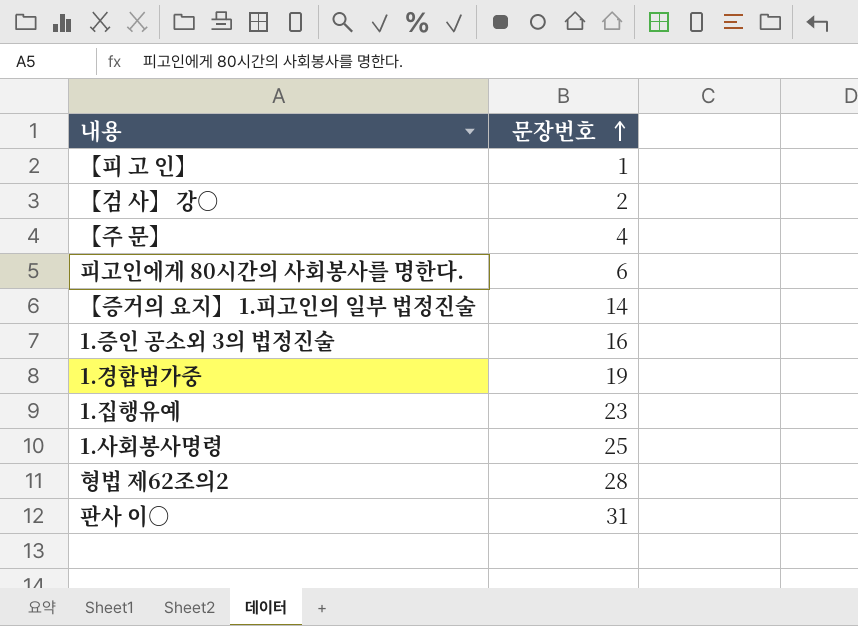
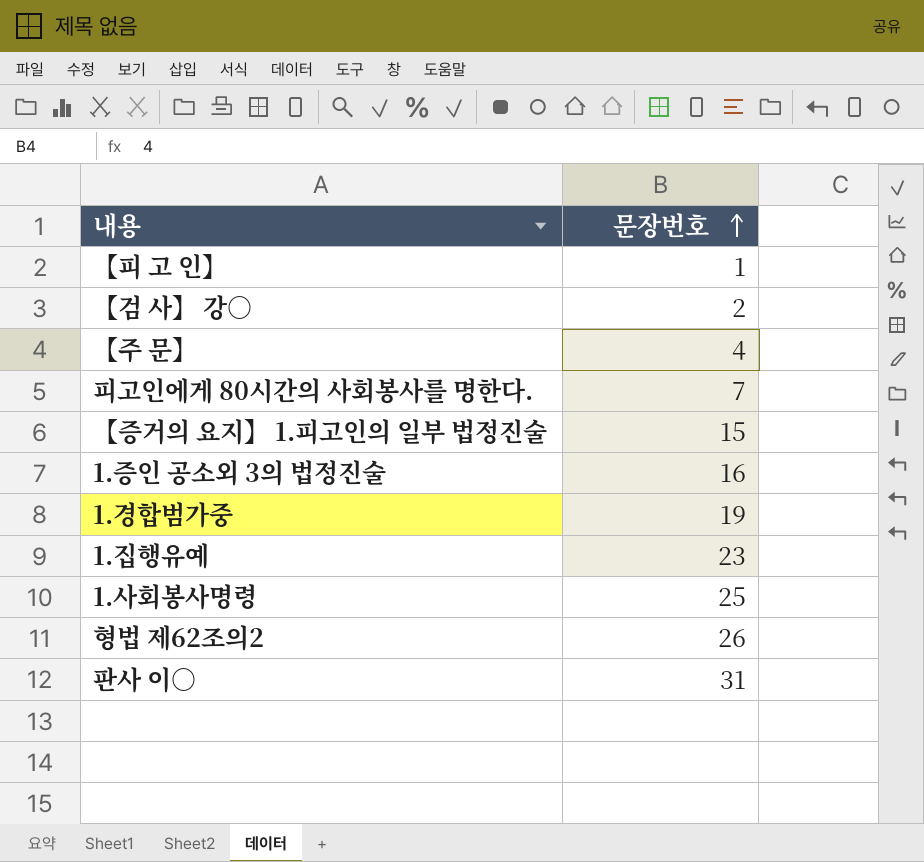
피고인에게 80시간의 사회봉사를 명한다. | 문장번호: 6 -> 7
【증거의 요지】 1.피고인의 일부 법정진술 | 문장번호: 14 -> 15
형법 제62조의2 | 문장번호: 28 -> 26

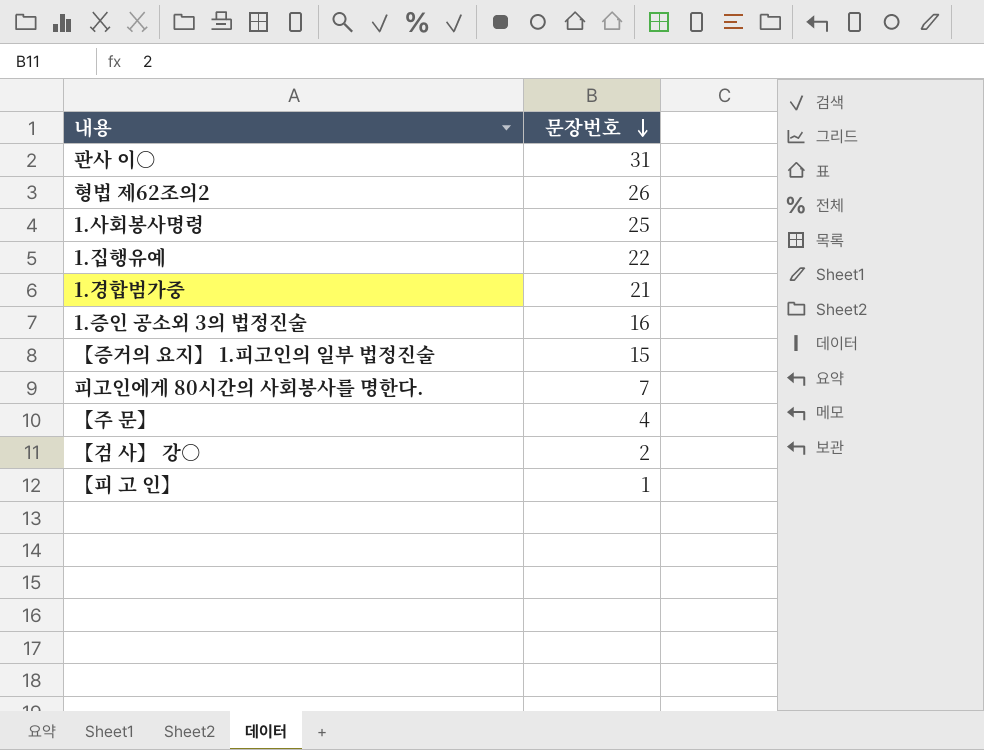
row order: 문장번호 ascending -> 문장번호 descending
1.집행유예 | 문장번호: 23 -> 22
1.경합범가중 | 문장번호: 19 -> 21

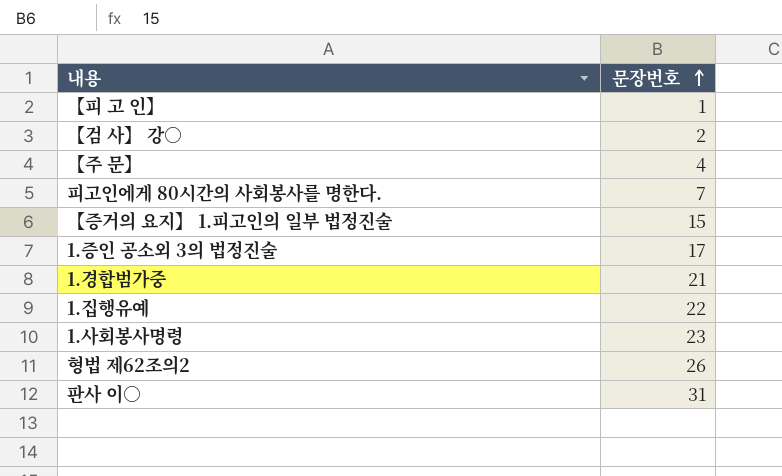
row order: 문장번호 descending -> 문장번호 ascending
1.증인 공소외 3의 법정진술 | 문장번호: 16 -> 17
1.사회봉사명령 | 문장번호: 25 -> 23

